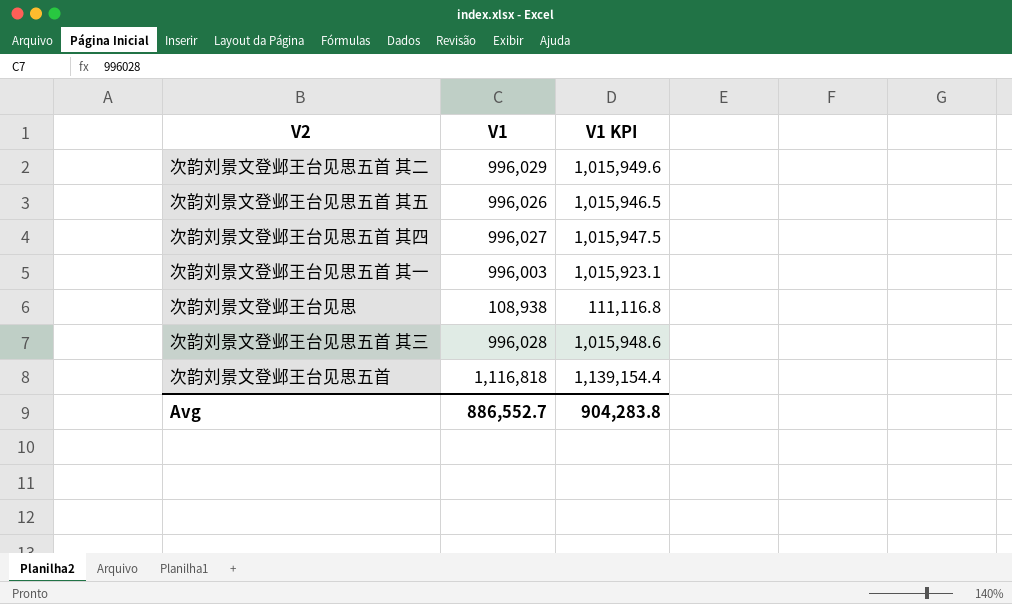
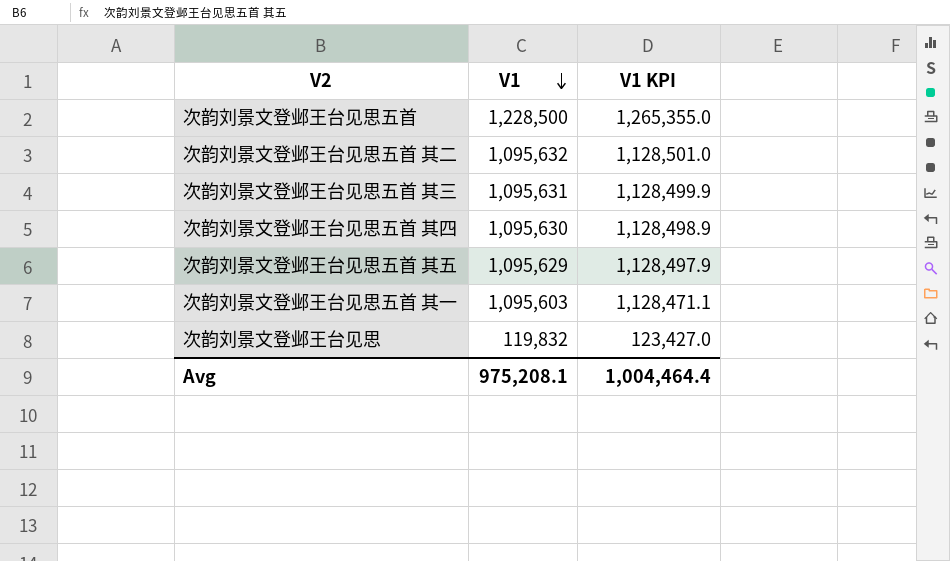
row order: none -> V1 descending
column V1 KPI | formula: [V1] * 1.02 -> [V1] * 1.03
次韵刘景文登邺王台见思五首 | V1: 1,116,818 -> 1,228,500
次韵刘景文登邺王台见思五首 其二 | V1: 996,029 -> 1,095,632
次韵刘景文登邺王台见思五首 其三 | V1: 996,028 -> 1,095,631
次韵刘景文登邺王台见思五首 其四 | V1: 996,027 -> 1,095,630
次韵刘景文登邺王台见思五首 其五 | V1: 996,026 -> 1,095,629
次韵刘景文登邺王台见思五首 其一 | V1: 996,003 -> 1,095,603
次韵刘景文登邺王台见思 | V1: 108,938 -> 119,832
Avg | V1: 886,552.7 -> 975,208.1
Avg | V1 KPI: 904,283.8 -> 1,004,464.4

